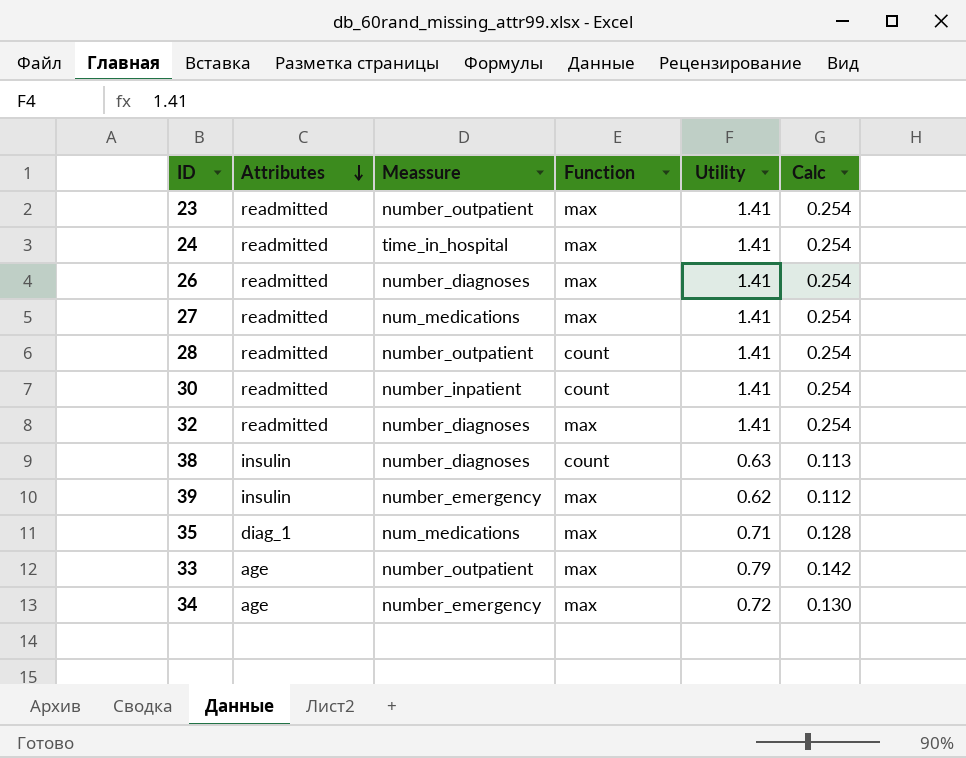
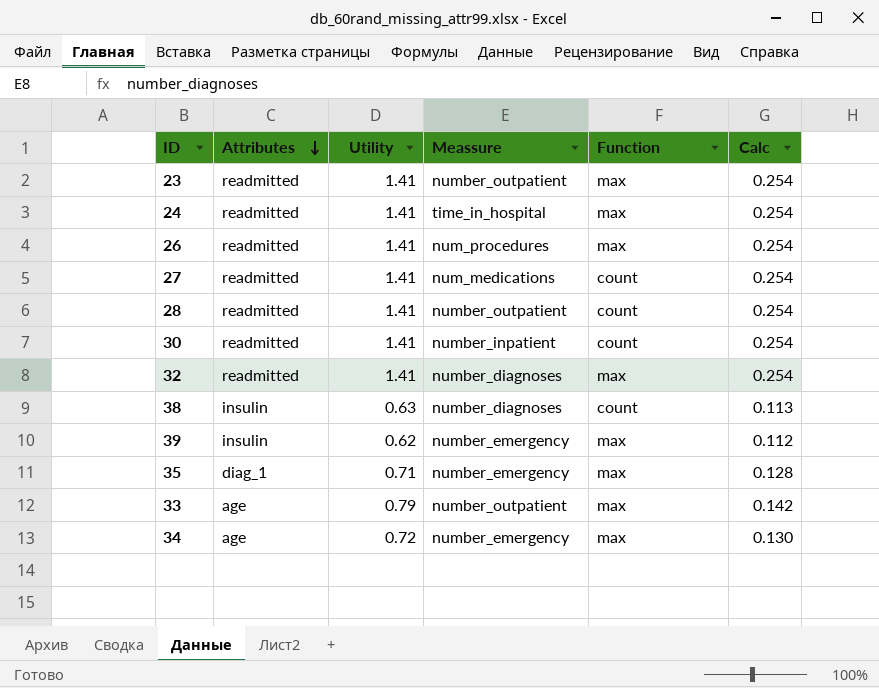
column Utility | position: 5 -> 3
26 | Meassure: number_diagnoses -> num_procedures
27 | Function: max -> count
35 | Meassure: num_medications -> number_emergency

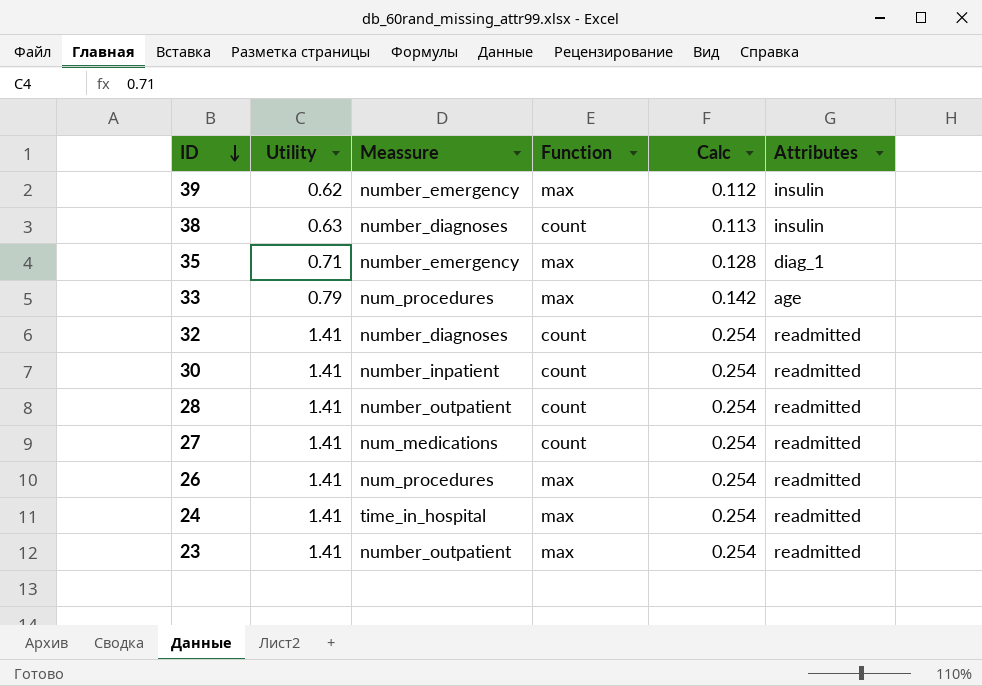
row order: Attributes descending -> ID descending
column Attributes | position: 2 -> 6
row 34: age | 0.72 | number_emergency | max | 0.130 -> none
33 | Meassure: number_outpatient -> num_procedures
32 | Function: max -> count

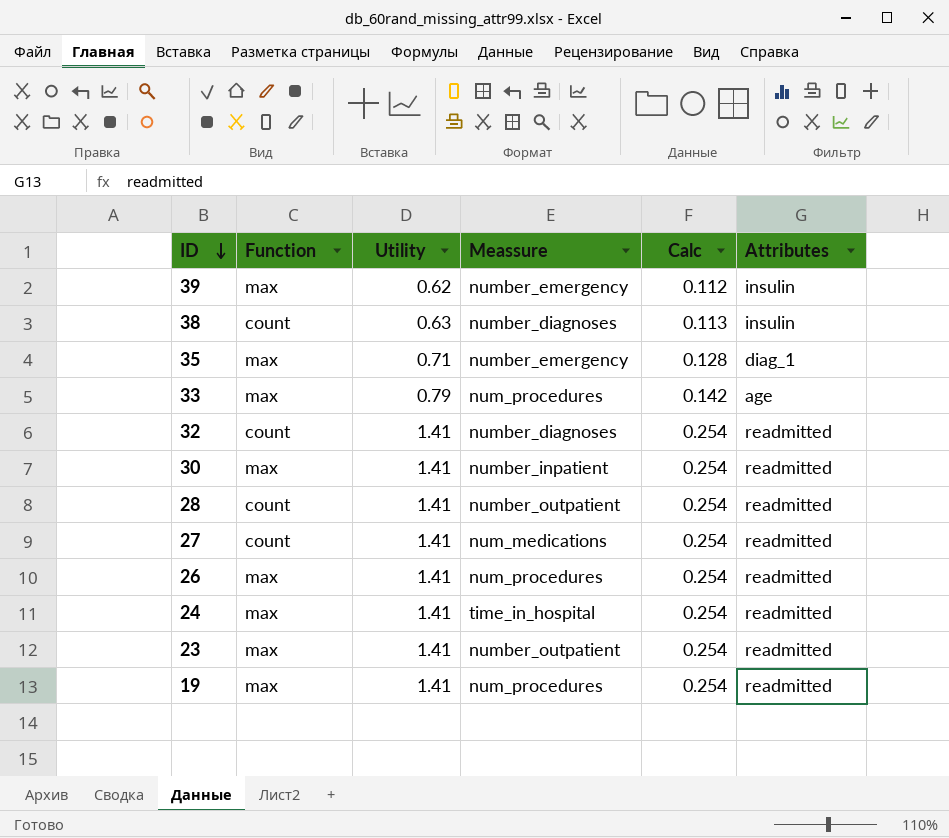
column Function | position: 4 -> 2
30 | Function: count -> max
row 19: none -> max | 1.41 | num_procedures | 0.254 | readmitted

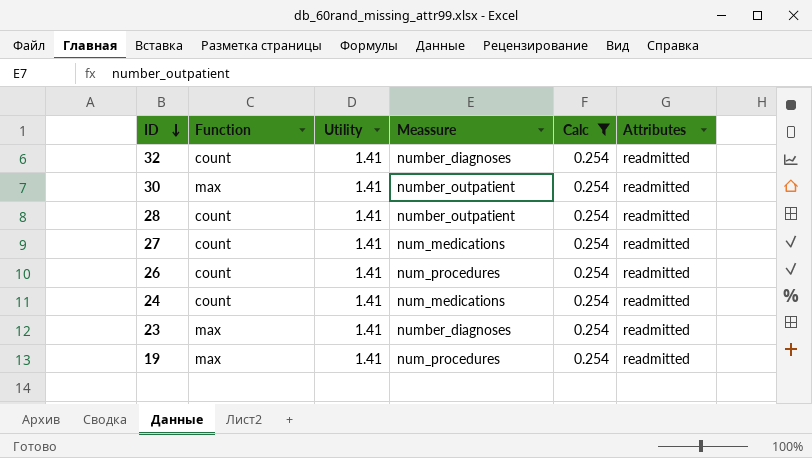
filter: none -> Calc = 0.254
30 | Meassure: number_inpatient -> number_outpatient
26 | Function: max -> count
24 | Function: max -> count
24 | Meassure: time_in_hospital -> num_medications
23 | Meassure: number_outpatient -> number_diagnoses

